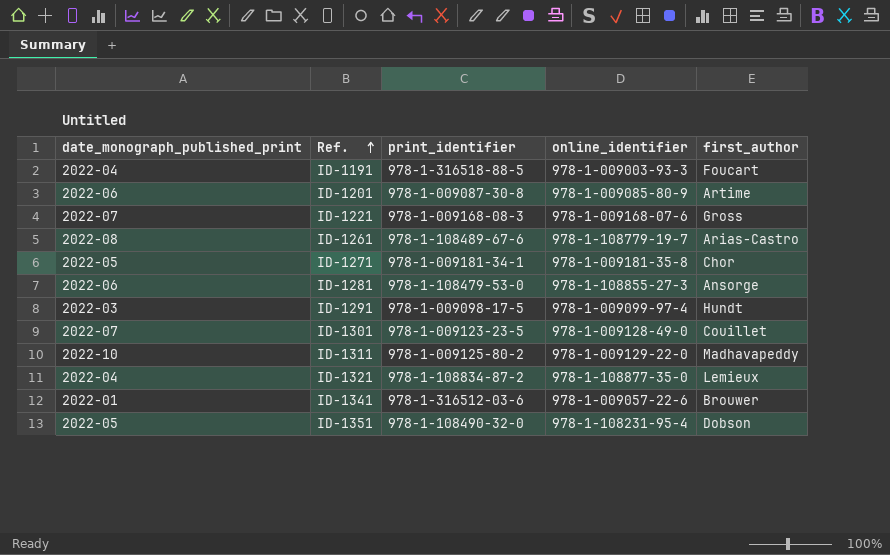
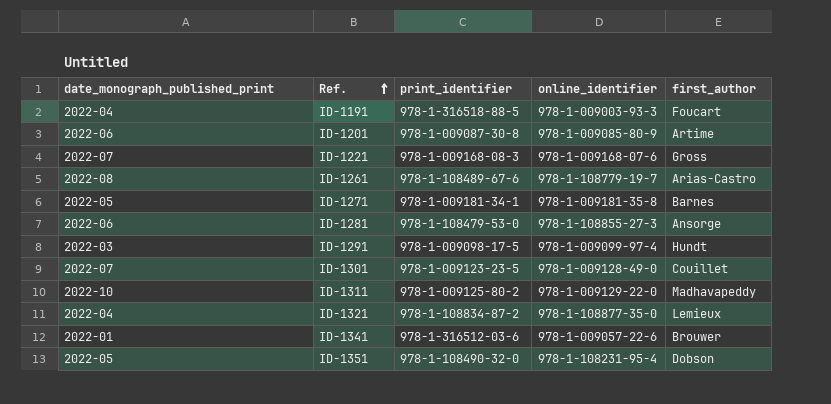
ID-1271 | first_author: Chor -> Barnes

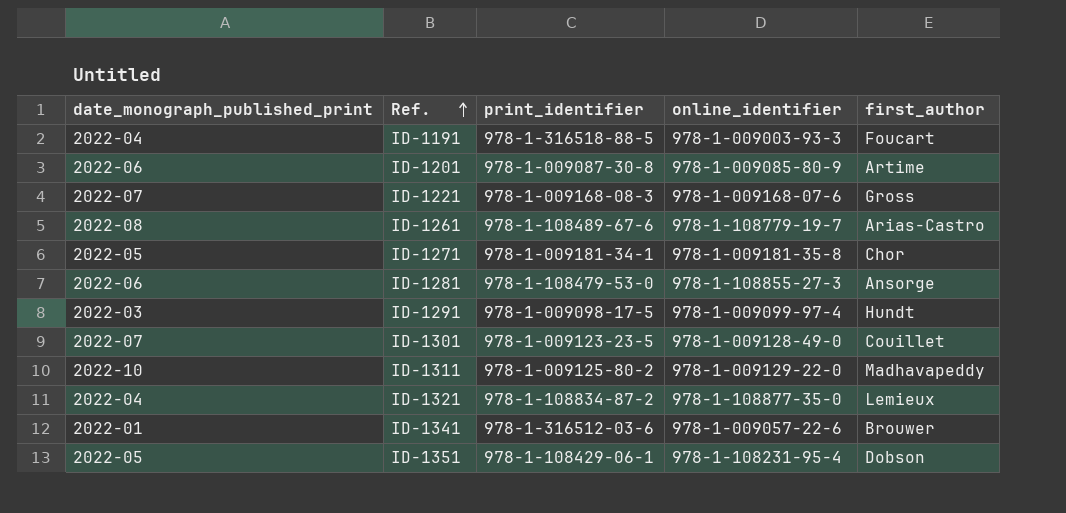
ID-1271 | first_author: Barnes -> Chor
ID-1351 | print_identifier: 978-1-108490-32-0 -> 978-1-108429-06-1

